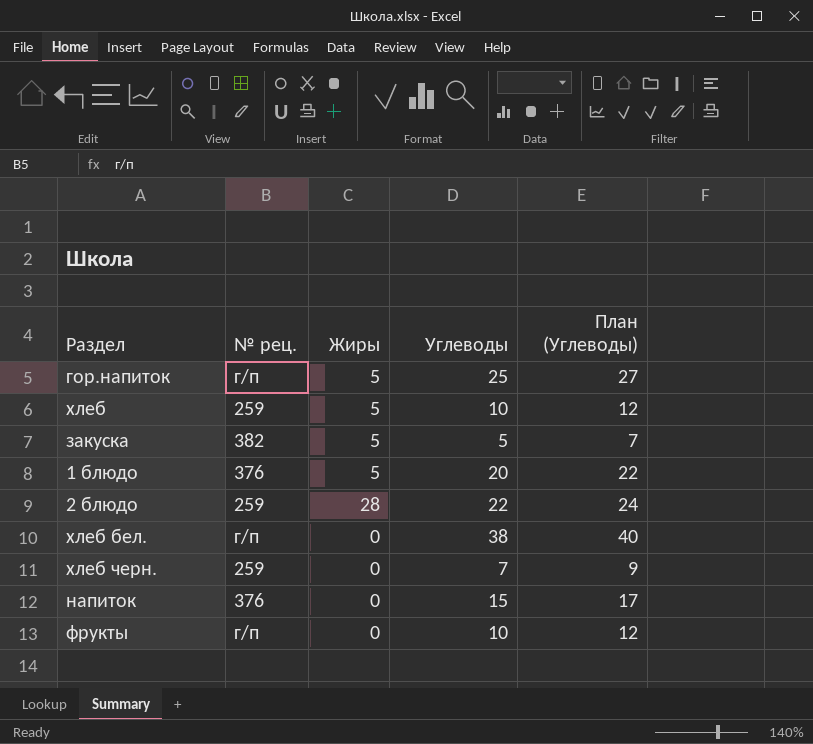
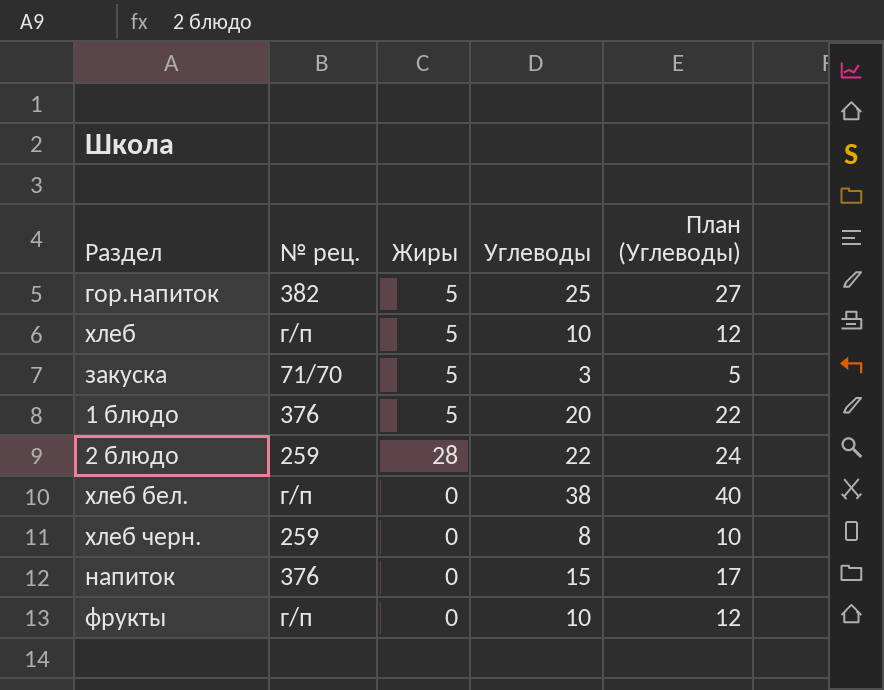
гор.напиток | № рец.: г/п -> 382
хлеб | № рец.: 259 -> г/п
закуска | № рец.: 382 -> 71/70
закуска | Углеводы: 5 -> 3
закуска | План (Углеводы): 7 -> 5
хлеб черн. | Углеводы: 7 -> 8
хлеб черн. | План (Углеводы): 9 -> 10

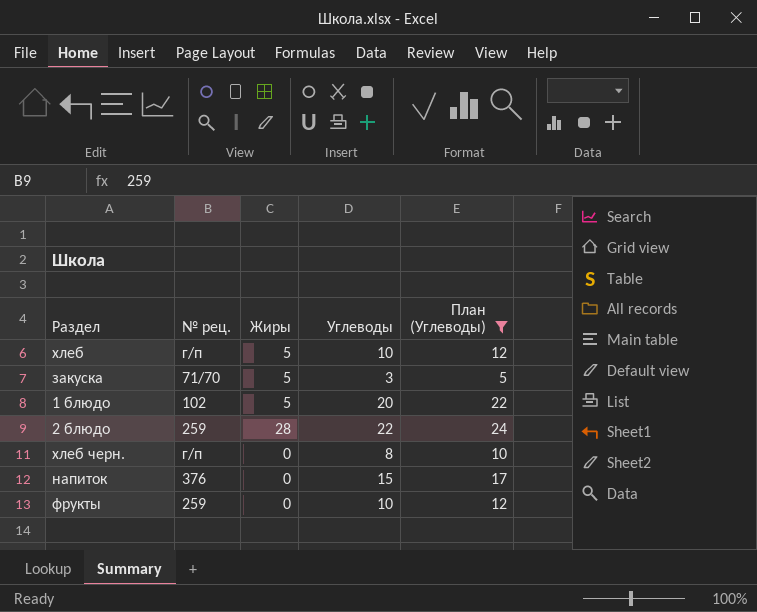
filter: none -> План (Углеводы) <= 24
1 блюдо | № рец.: 376 -> 102
хлеб черн. | № рец.: 259 -> г/п
фрукты | № рец.: г/п -> 259

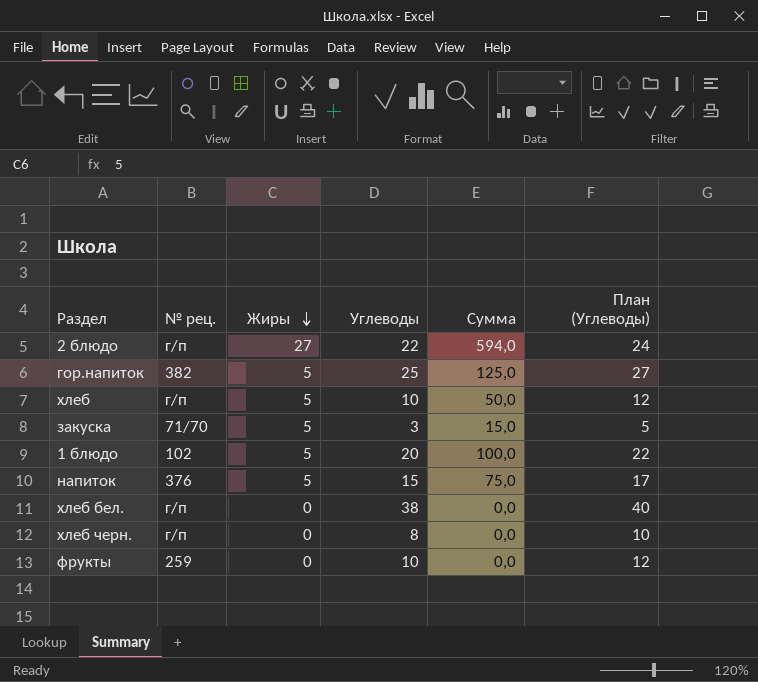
filter: План (Углеводы) <= 24 -> none
row order: none -> Жиры descending
column Сумма | formula: none -> [Жиры] * [Углеводы]
2 блюдо | № рец.: 259 -> г/п
2 блюдо | Жиры: 28 -> 27
напиток | Жиры: 0 -> 5

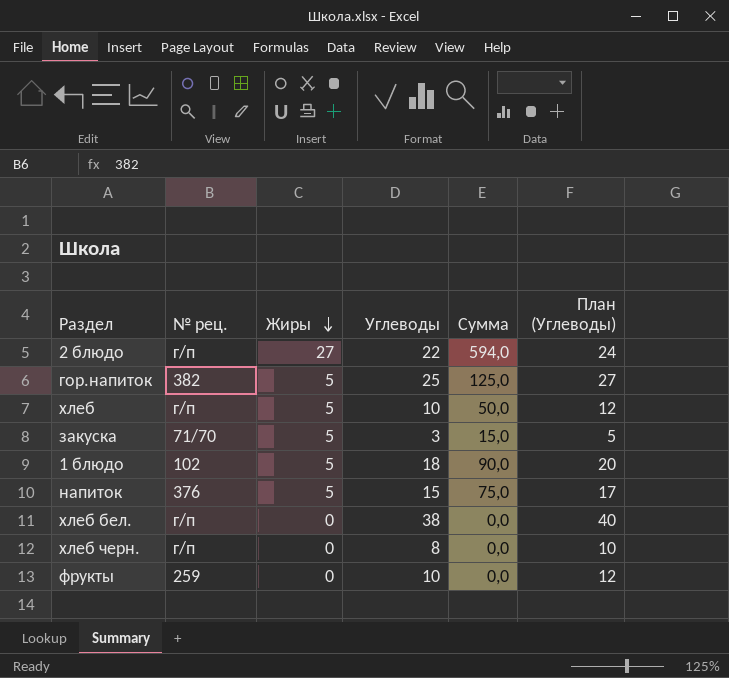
1 блюдо | Углеводы: 20 -> 18
1 блюдо | Сумма: 100,0 -> 90,0
1 блюдо | План (Углеводы): 22 -> 20

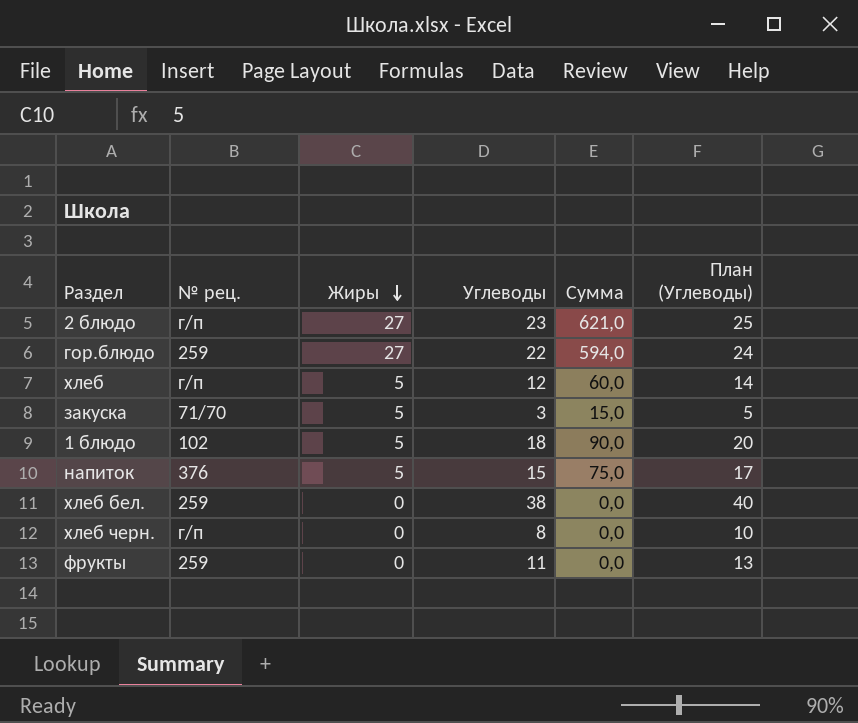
row гор.напиток: 382 | 5 | 25 | 125,0 | 27 -> none
2 блюдо | Углеводы: 22 -> 23
2 блюдо | Сумма: 594,0 -> 621,0
2 блюдо | План (Углеводы): 24 -> 25
row гор.блюдо: none -> 259 | 27 | 22 | 594,0 | 24
хлеб | Углеводы: 10 -> 12
хлеб | Сумма: 50,0 -> 60,0
хлеб | План (Углеводы): 12 -> 14
хлеб бел. | № рец.: г/п -> 259
фрукты | Углеводы: 10 -> 11
фрукты | План (Углеводы): 12 -> 13

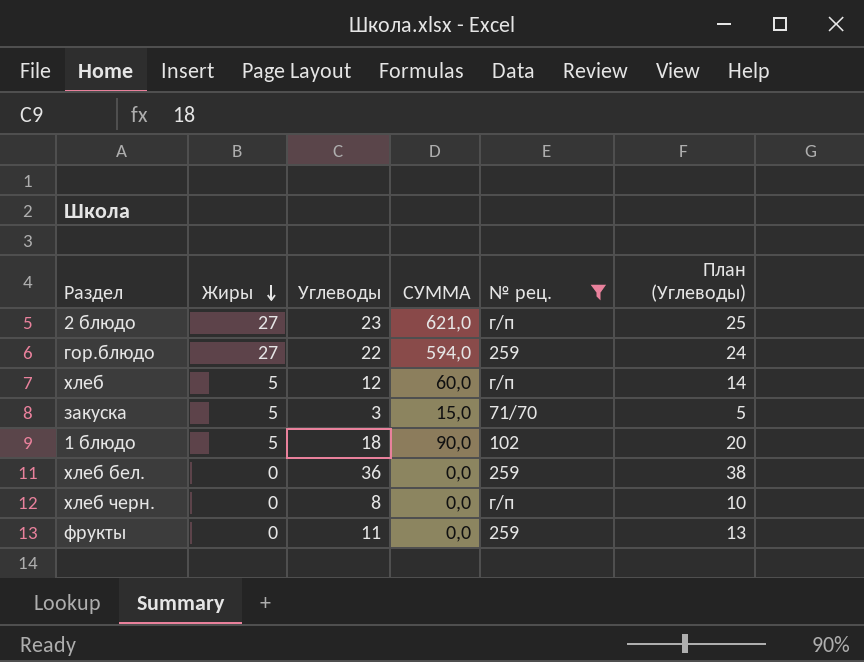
filter: none -> № рец. != 376
column name: Сумма -> СУММА
column № рец. | position: 2 -> 5
хлеб бел. | Углеводы: 38 -> 36
хлеб бел. | План (Углеводы): 40 -> 38

